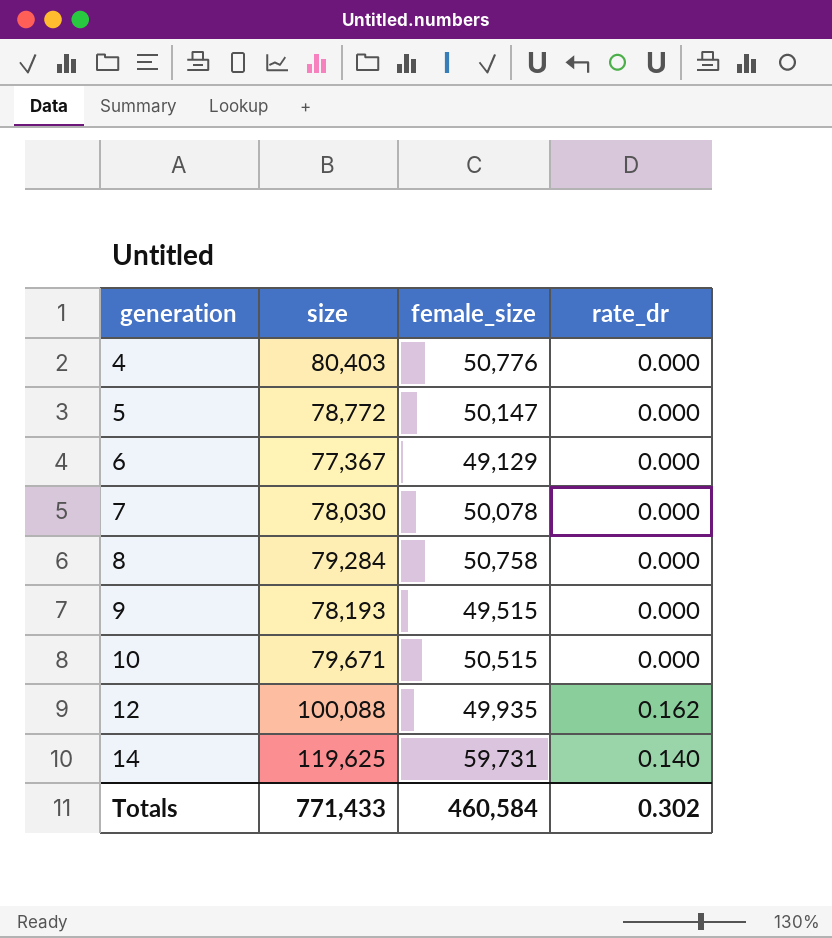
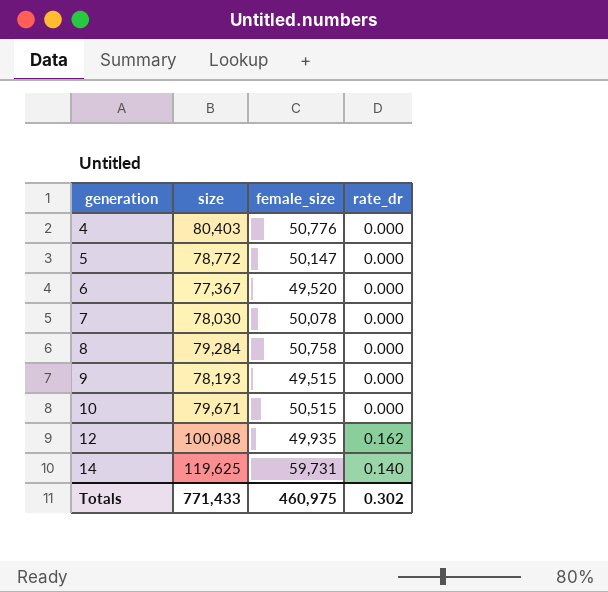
6 | female_size: 49,129 -> 49,520
Totals | female_size: 460,584 -> 460,975

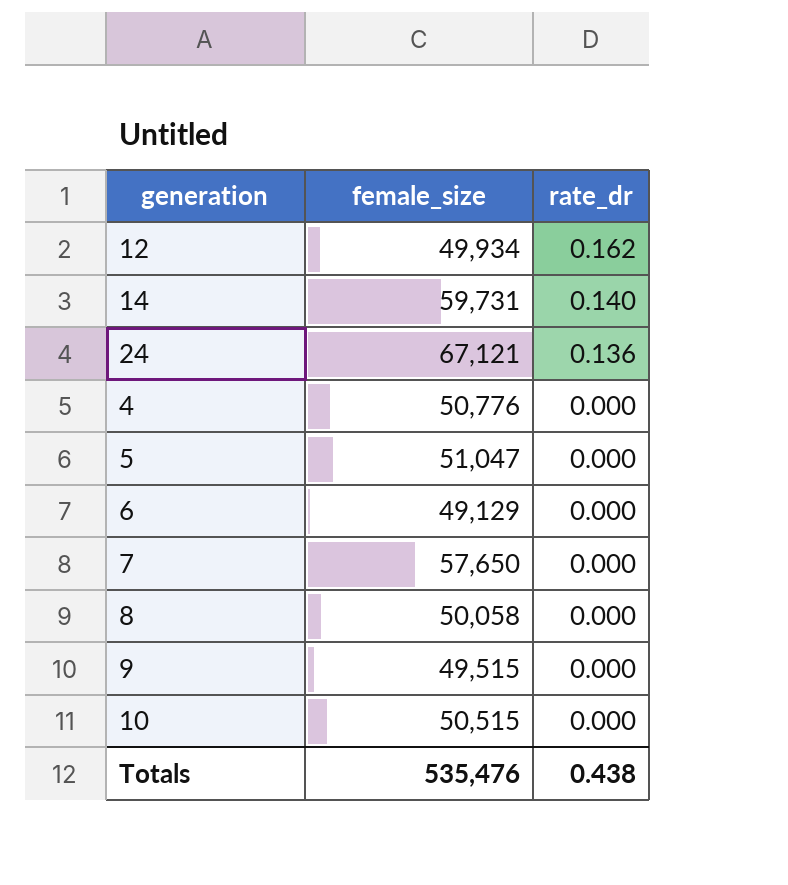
row order: generation ascending -> rate_dr descending
column size | position: 2 -> none
12 | female_size: 49,935 -> 49,934
row 24: none -> 67,121 | 0.136
5 | female_size: 50,147 -> 51,047
6 | female_size: 49,520 -> 49,129
7 | female_size: 50,078 -> 57,650
8 | female_size: 50,758 -> 50,058
Totals | female_size: 460,975 -> 535,476
Totals | rate_dr: 0.302 -> 0.438

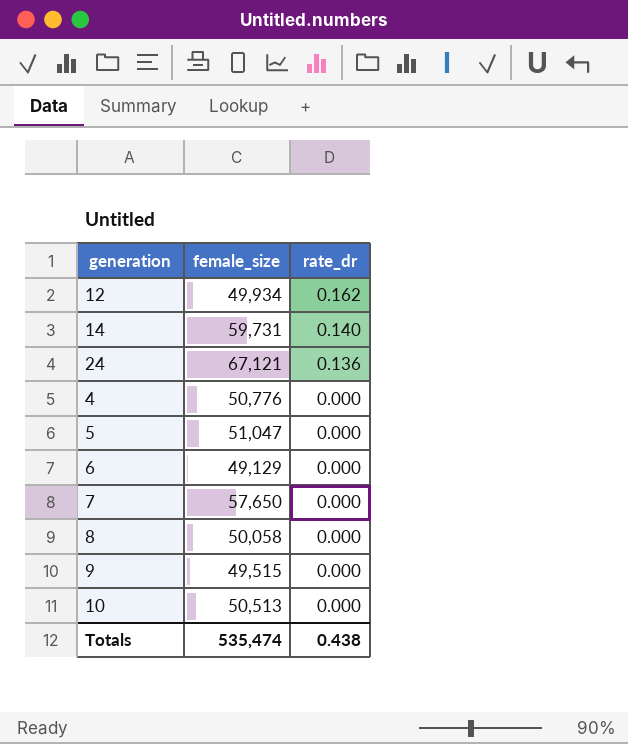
10 | female_size: 50,515 -> 50,513
Totals | female_size: 535,476 -> 535,474

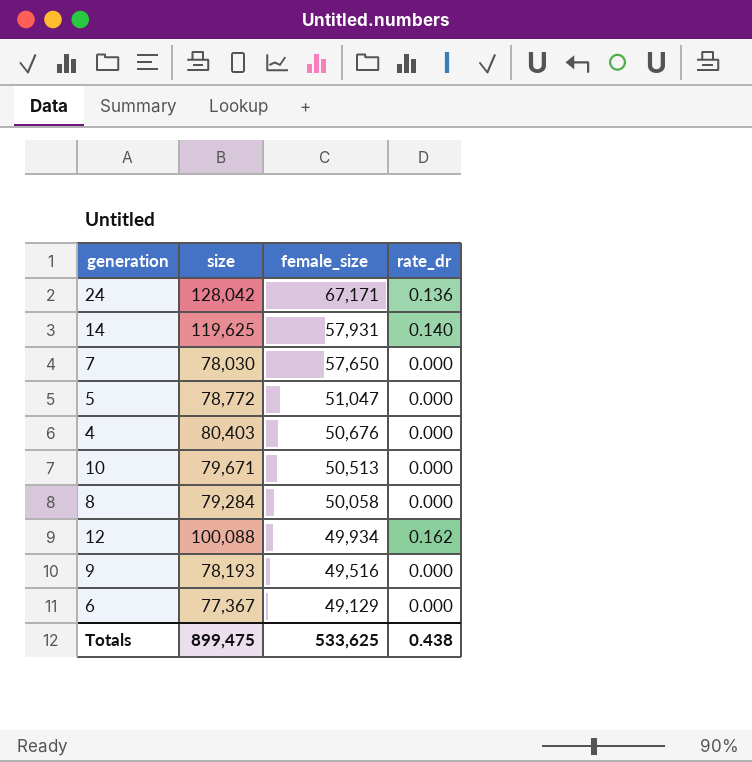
row order: rate_dr descending -> female_size descending
column size | position: none -> 2
24 | female_size: 67,121 -> 67,171
14 | female_size: 59,731 -> 57,931
4 | female_size: 50,776 -> 50,676
9 | female_size: 49,515 -> 49,516
Totals | female_size: 535,474 -> 533,625

